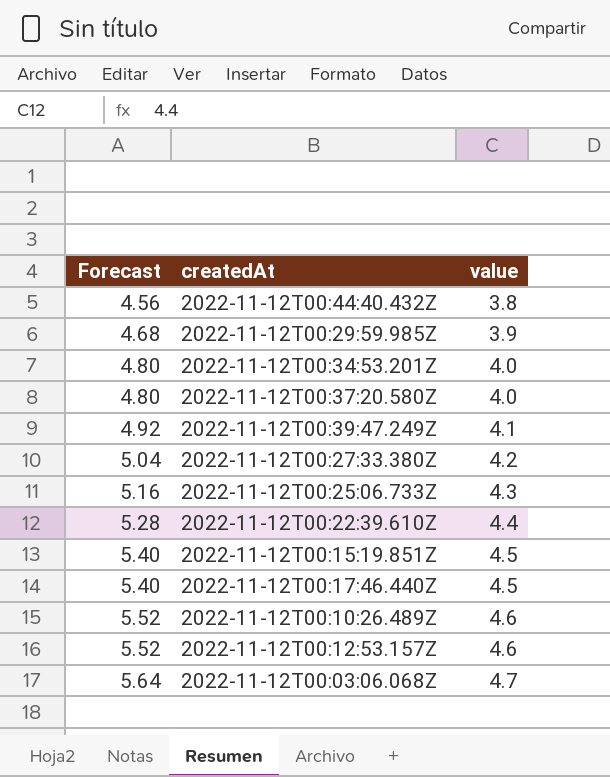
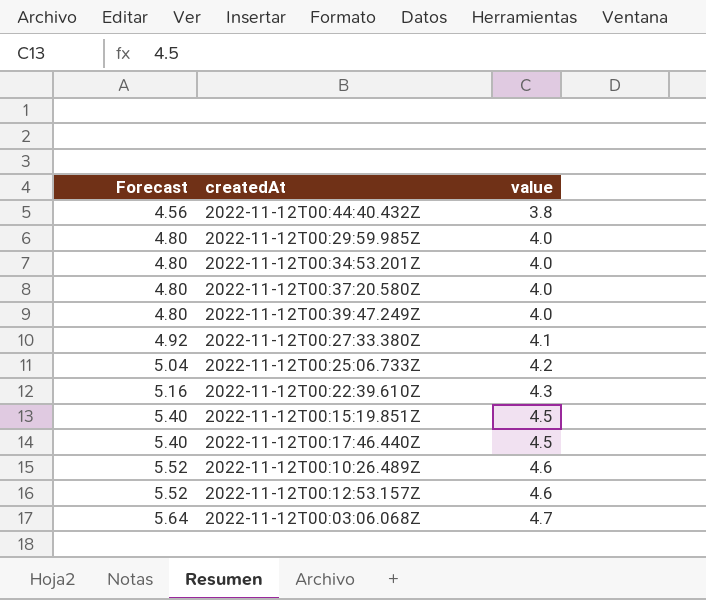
2022-11-12T00:29:59.985Z | Forecast: 4.68 -> 4.80
2022-11-12T00:29:59.985Z | value: 3.9 -> 4.0
2022-11-12T00:39:47.249Z | Forecast: 4.92 -> 4.80
2022-11-12T00:39:47.249Z | value: 4.1 -> 4.0
2022-11-12T00:27:33.380Z | Forecast: 5.04 -> 4.92
2022-11-12T00:27:33.380Z | value: 4.2 -> 4.1
2022-11-12T00:25:06.733Z | Forecast: 5.16 -> 5.04
2022-11-12T00:25:06.733Z | value: 4.3 -> 4.2
2022-11-12T00:22:39.610Z | Forecast: 5.28 -> 5.16
2022-11-12T00:22:39.610Z | value: 4.4 -> 4.3

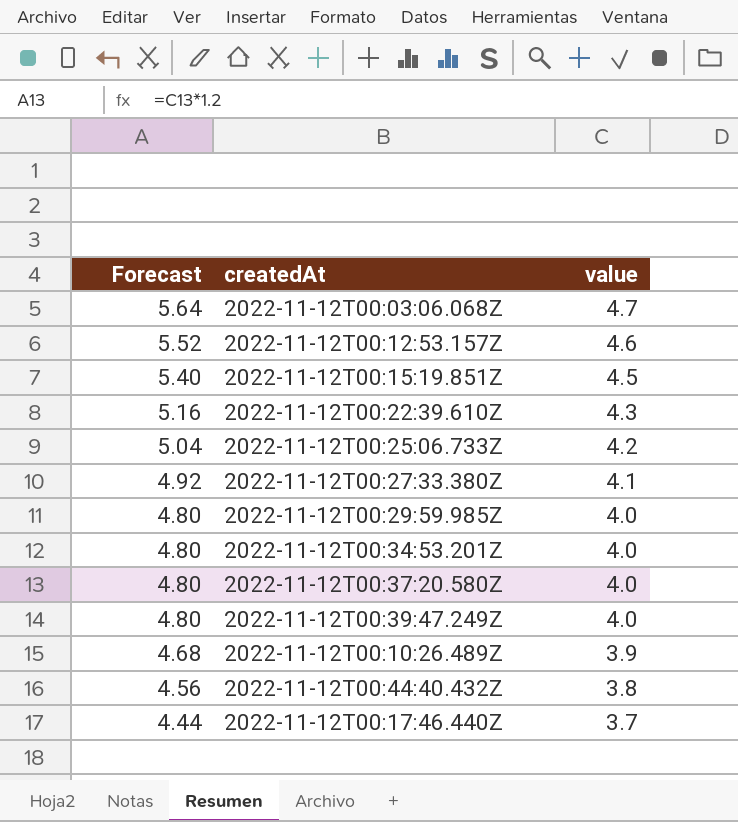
row order: Forecast ascending -> Forecast descending
2022-11-12T00:10:26.489Z | Forecast: 5.52 -> 4.68
2022-11-12T00:10:26.489Z | value: 4.6 -> 3.9
2022-11-12T00:17:46.440Z | Forecast: 5.40 -> 4.44
2022-11-12T00:17:46.440Z | value: 4.5 -> 3.7

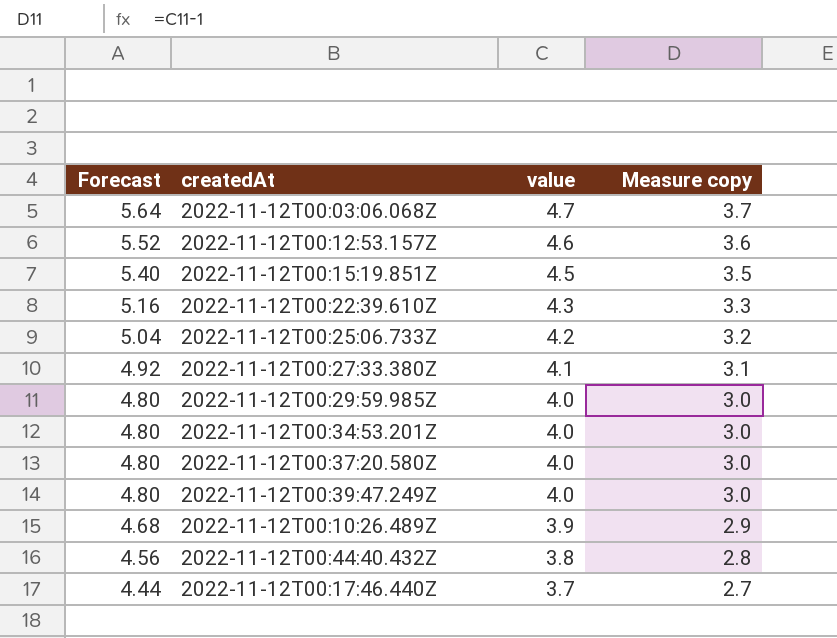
column Measure copy | formula: none -> [value] - 1

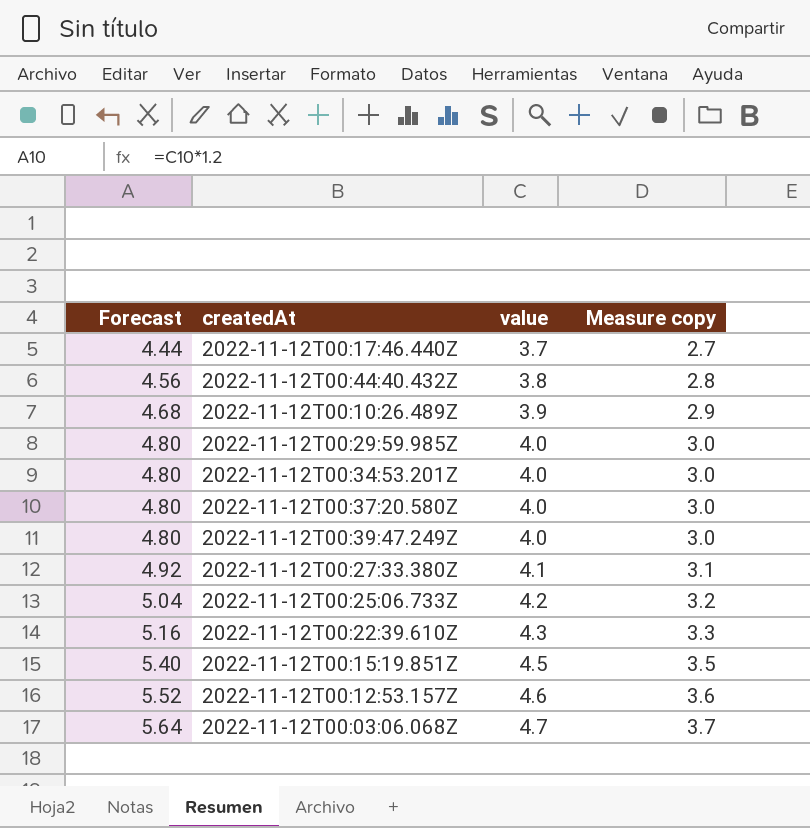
row order: Forecast descending -> Forecast ascending

